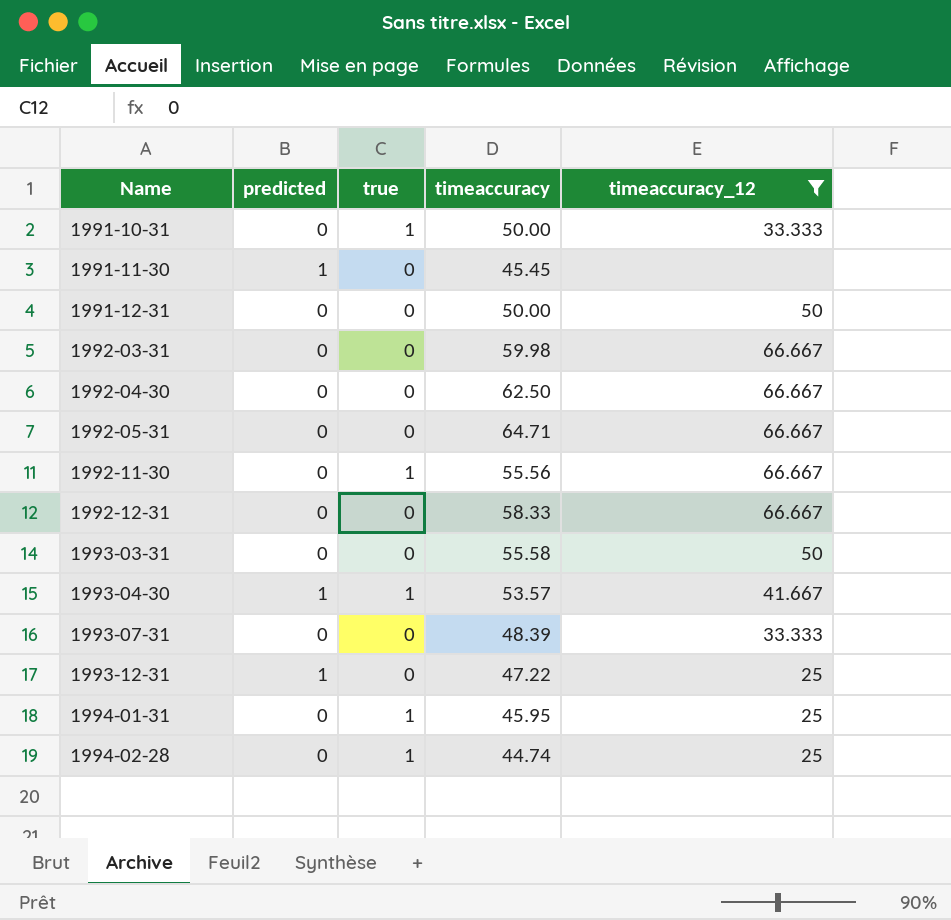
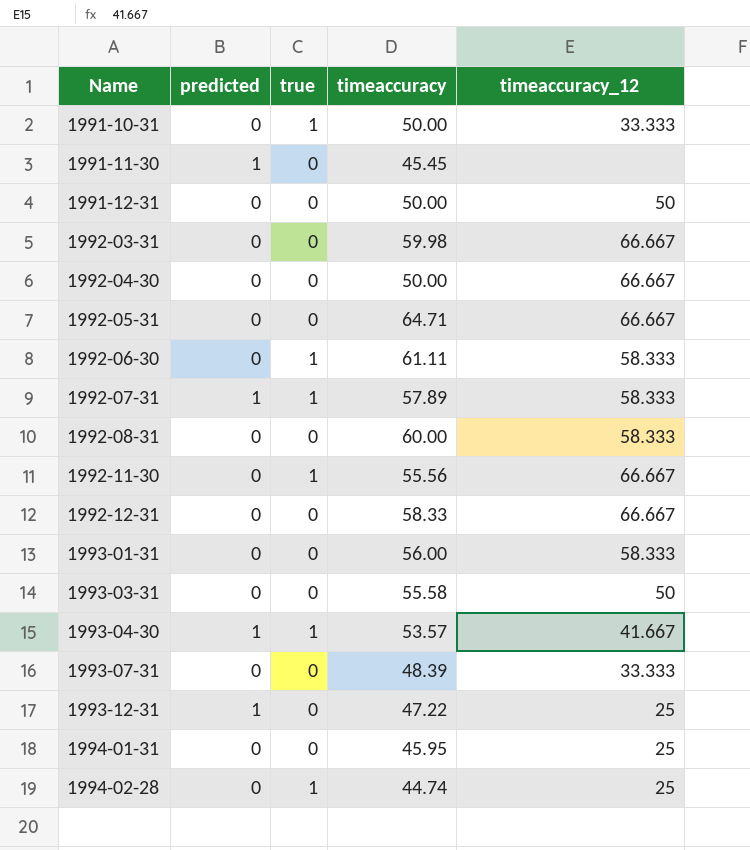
filter: timeaccuracy_12 != 58.333 -> none
1992-04-30 | timeaccuracy: 62.50 -> 50.00
1994-01-31 | true: 1 -> 0

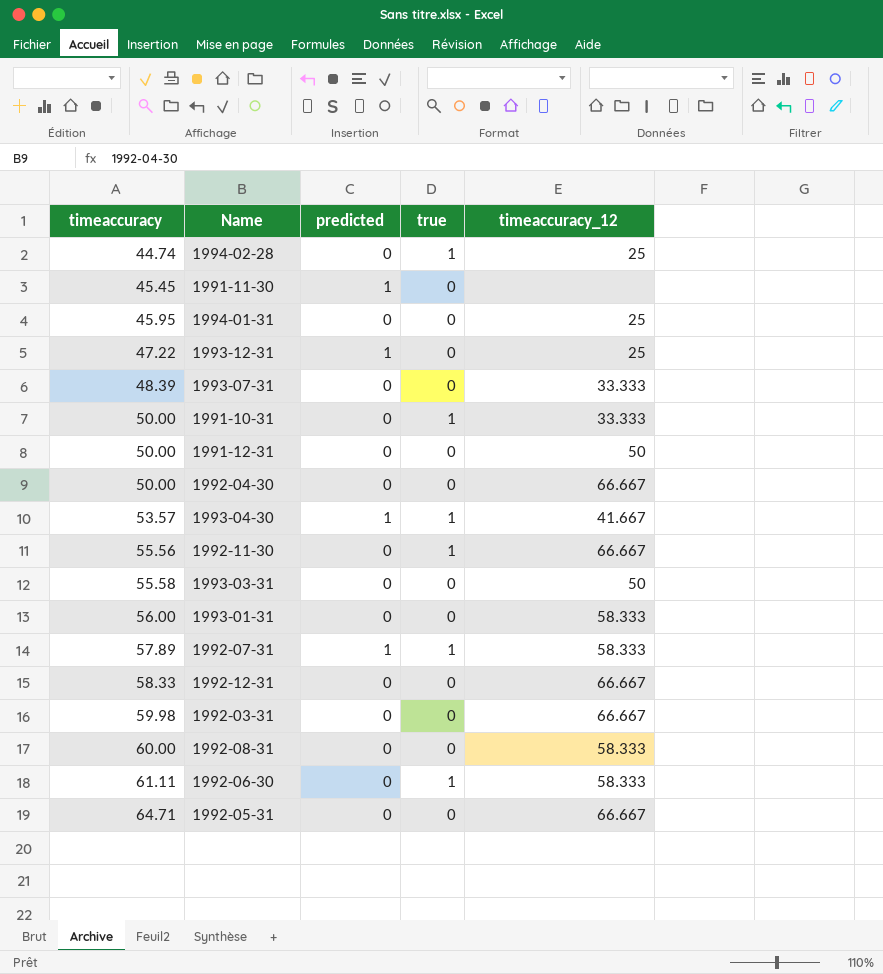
row order: Name ascending -> timeaccuracy ascending
column timeaccuracy | position: 4 -> 1

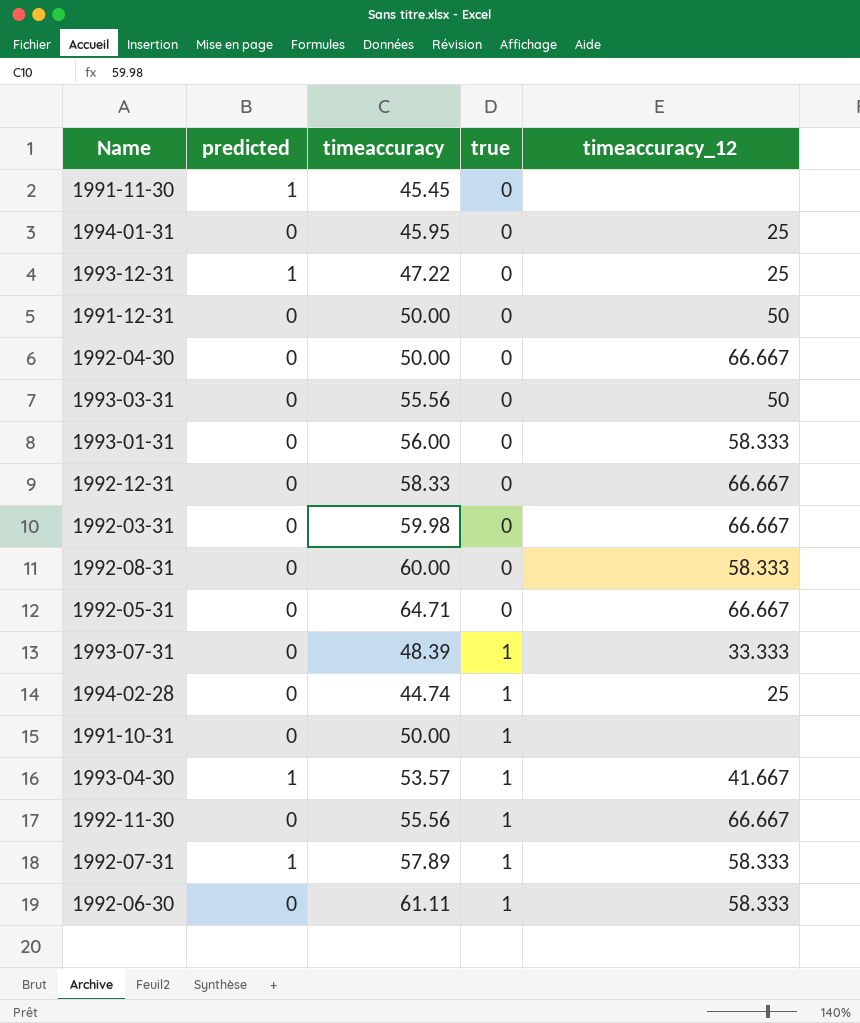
row order: timeaccuracy ascending -> true ascending
column timeaccuracy | position: 1 -> 3
1993-03-31 | timeaccuracy: 55.58 -> 55.56
1993-07-31 | true: 0 -> 1
1991-10-31 | timeaccuracy_12: 33.333 -> none

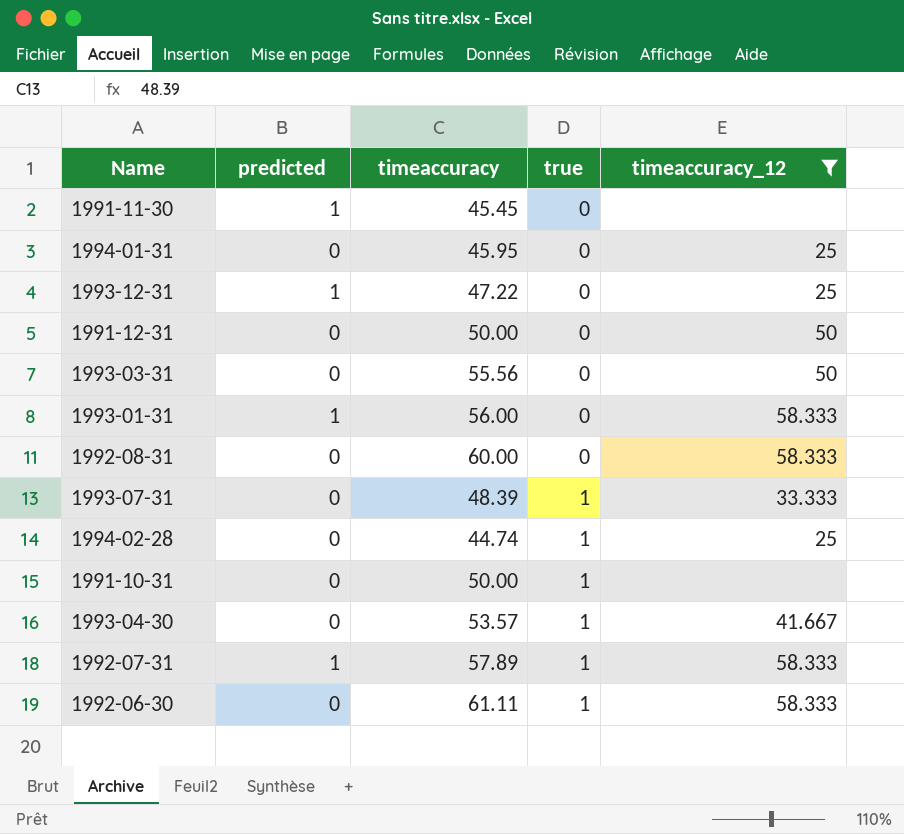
filter: none -> timeaccuracy_12 != 66.667
1993-01-31 | predicted: 0 -> 1
1993-04-30 | predicted: 1 -> 0

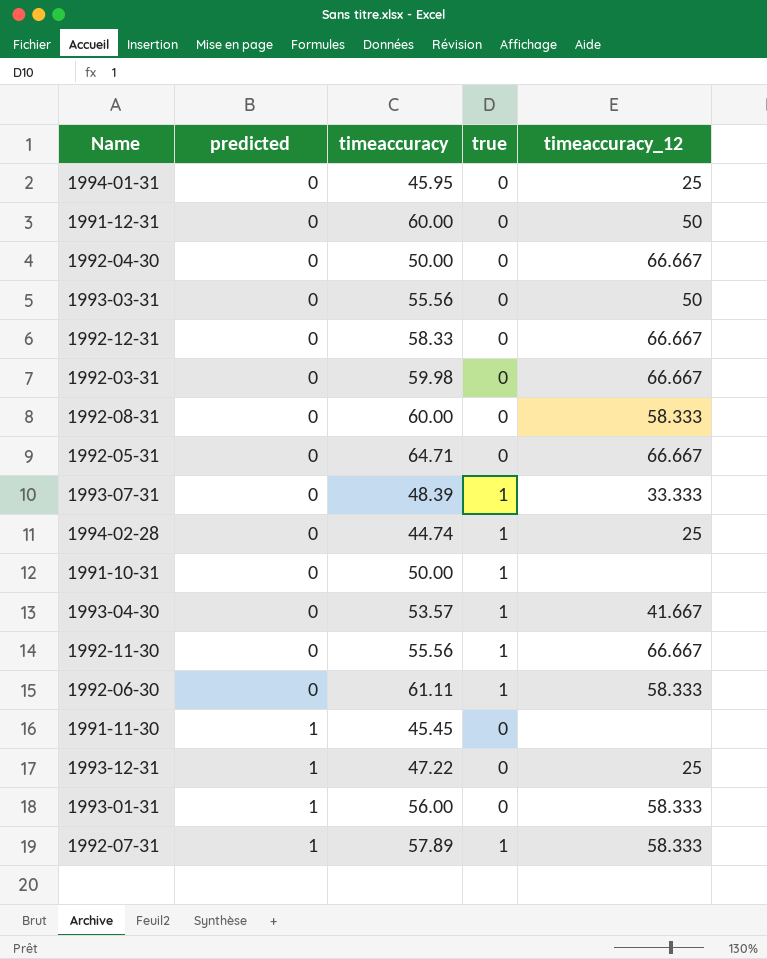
filter: timeaccuracy_12 != 66.667 -> none
row order: true ascending -> predicted ascending
1991-12-31 | timeaccuracy: 50.00 -> 60.00

